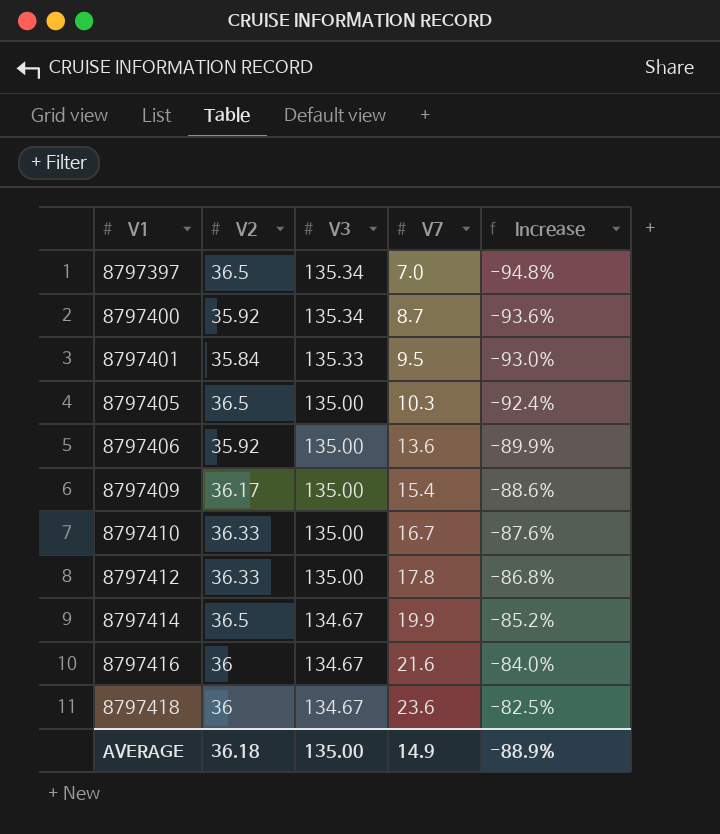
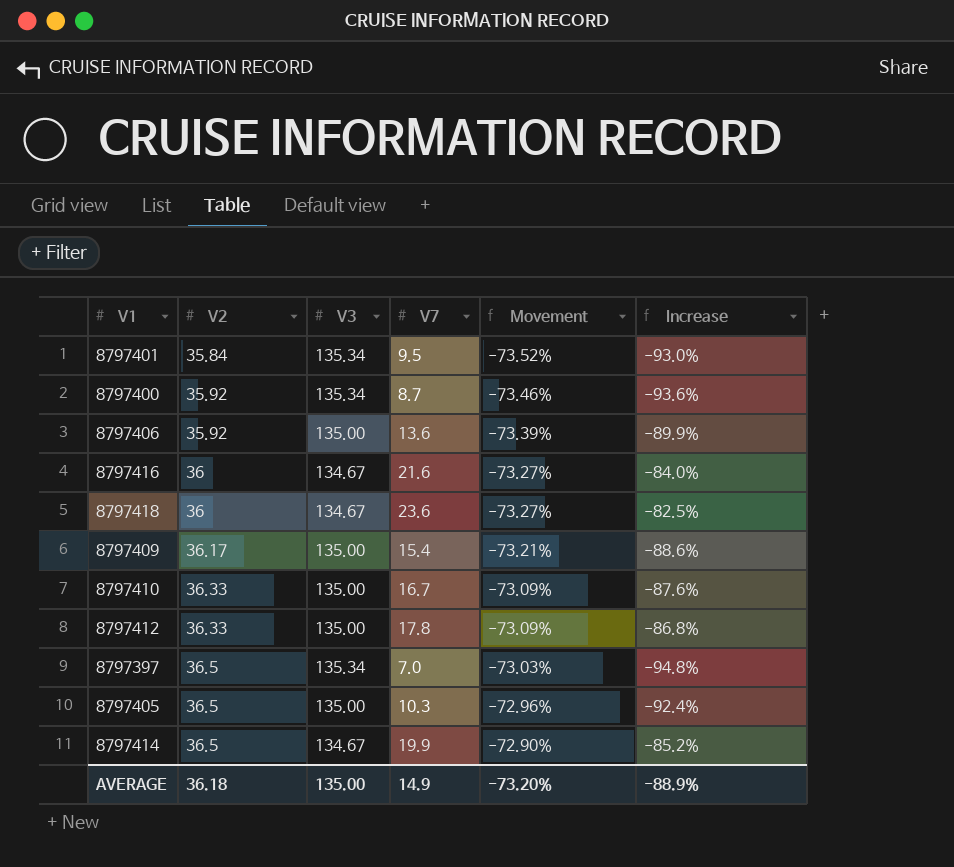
row order: V1 ascending -> V2 ascending
column Movement | formula: none -> ([V2] - [V3]) / [V3]
8797401 | V3: 135.33 -> 135.34

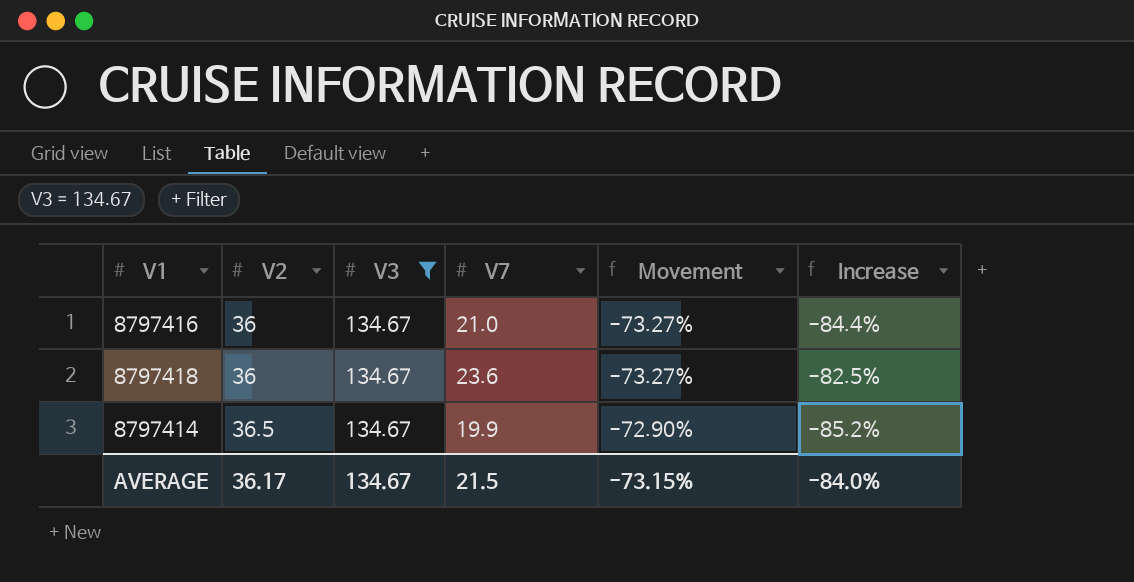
filter: none -> V3 = 134.67
8797416 | V7: 21.6 -> 21.0
8797416 | Increase: -84.0% -> -84.4%
AVERAGE | V2: 36.18 -> 36.17
AVERAGE | V3: 135.00 -> 134.67
AVERAGE | V7: 14.9 -> 21.5
AVERAGE | Movement: -73.20% -> -73.15%
AVERAGE | Increase: -88.9% -> -84.0%

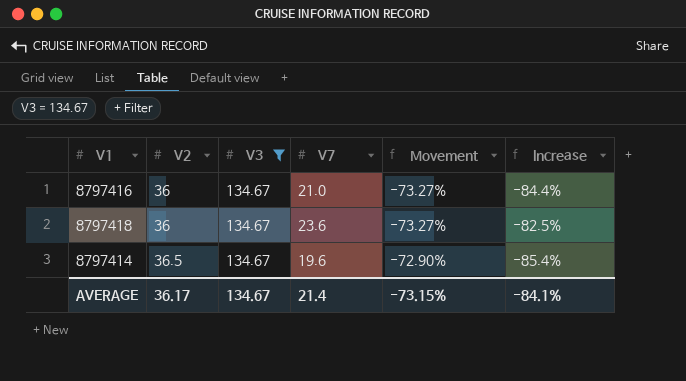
8797414 | V7: 19.9 -> 19.6
8797414 | Increase: -85.2% -> -85.4%
AVERAGE | V7: 21.5 -> 21.4
AVERAGE | Increase: -84.0% -> -84.1%

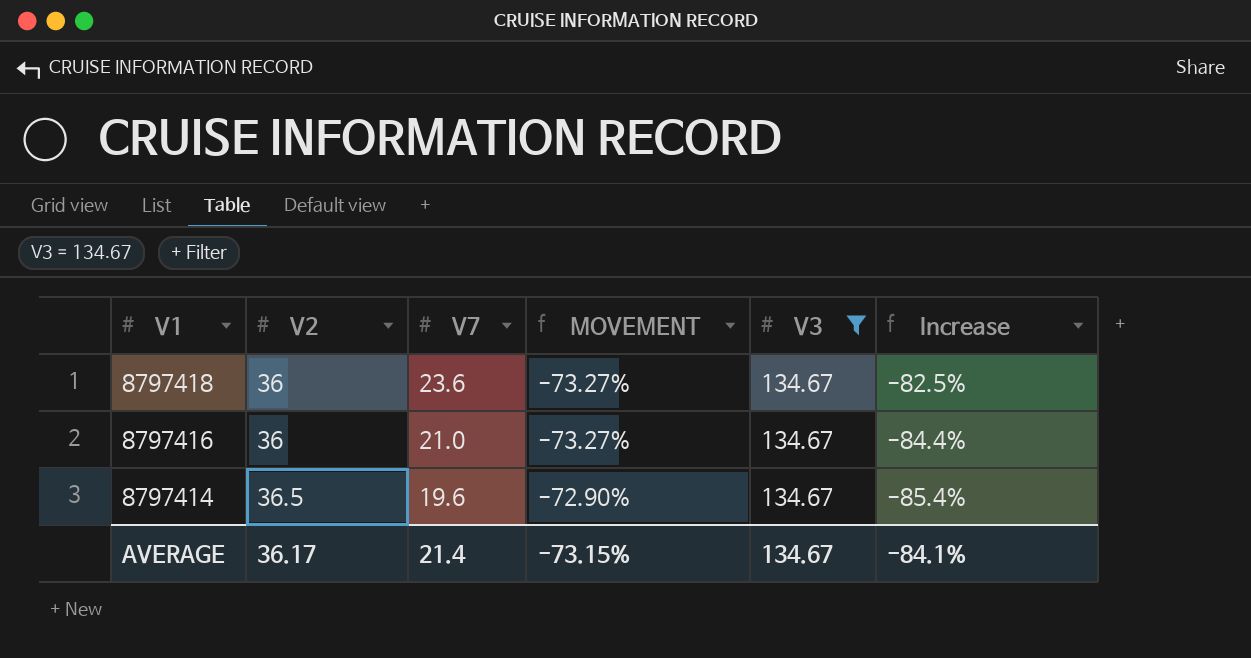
row order: V2 ascending -> V1 descending
column name: Movement -> MOVEMENT
column V3 | position: 3 -> 5

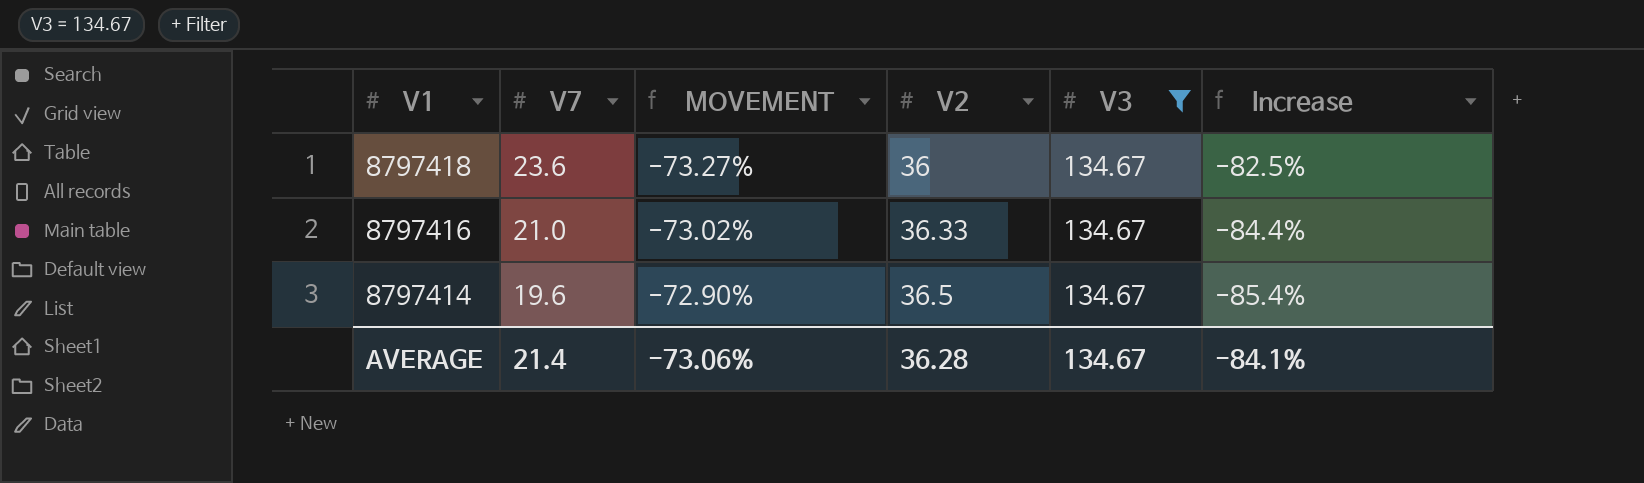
column V2 | position: 2 -> 4
8797416 | MOVEMENT: -73.27% -> -73.02%
8797416 | V2: 36 -> 36.33
AVERAGE | MOVEMENT: -73.15% -> -73.06%
AVERAGE | V2: 36.17 -> 36.28

